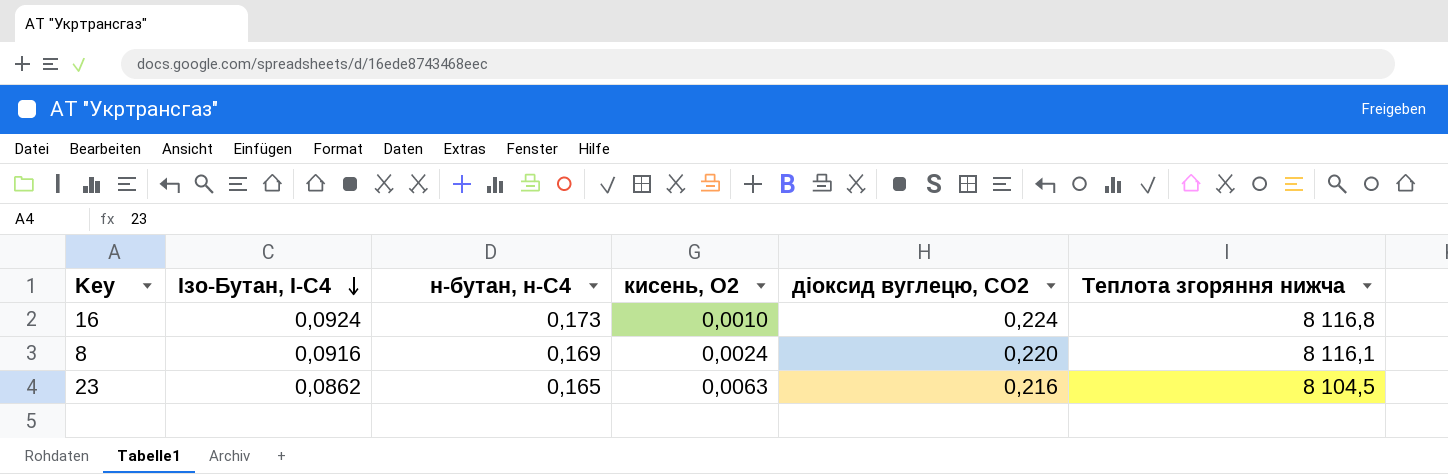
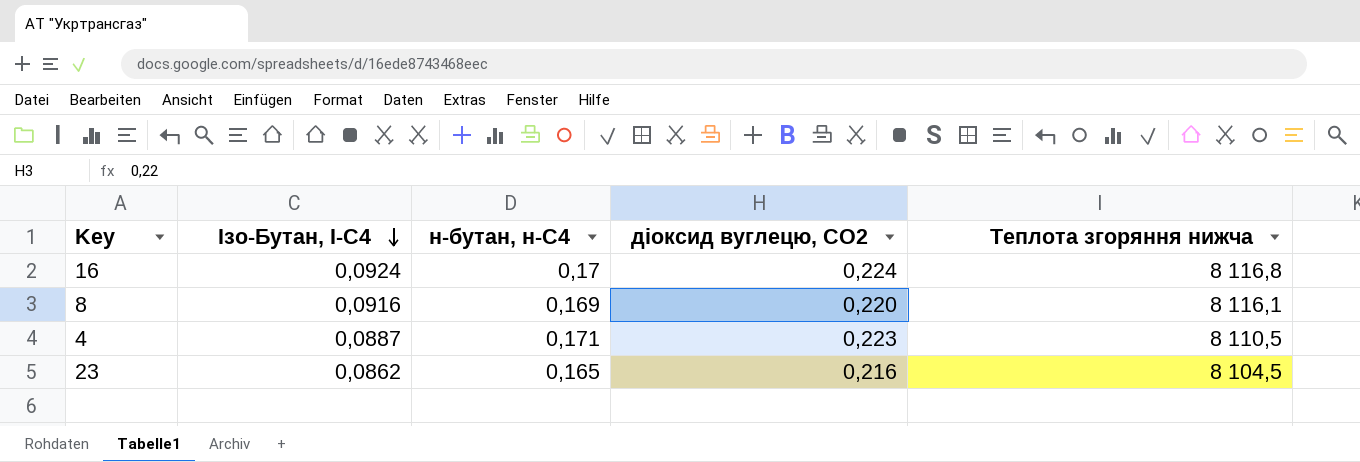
column кисень, О2 | position: 4 -> none
16 | н-бутан, н-С4: 0,173 -> 0,17
row 4: none -> 0,0887 | 0,171 | 0,223 | 8 110,5

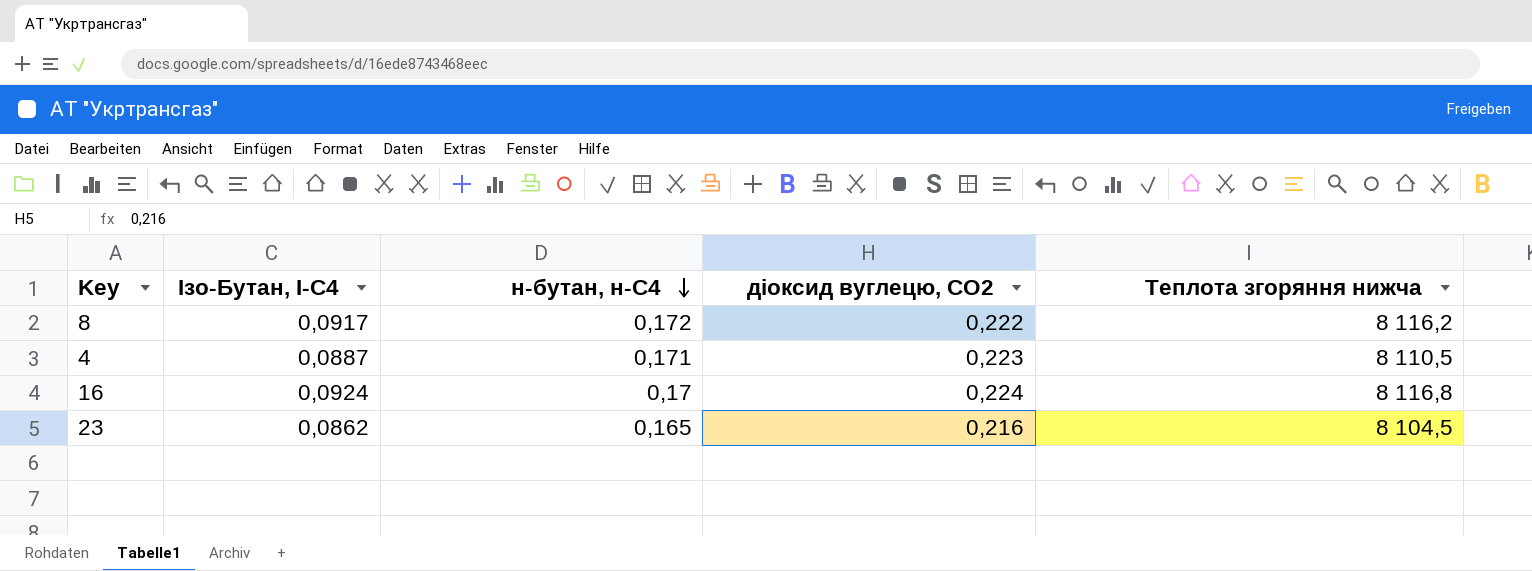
row order: Ізо-Бутан, І-С4 descending -> н-бутан, н-С4 descending
8 | Ізо-Бутан, І-С4: 0,0916 -> 0,0917
8 | н-бутан, н-С4: 0,169 -> 0,172
8 | діоксид вуглецю, CО2: 0,220 -> 0,222
8 | Теплота згоряння нижча: 8 116,1 -> 8 116,2

